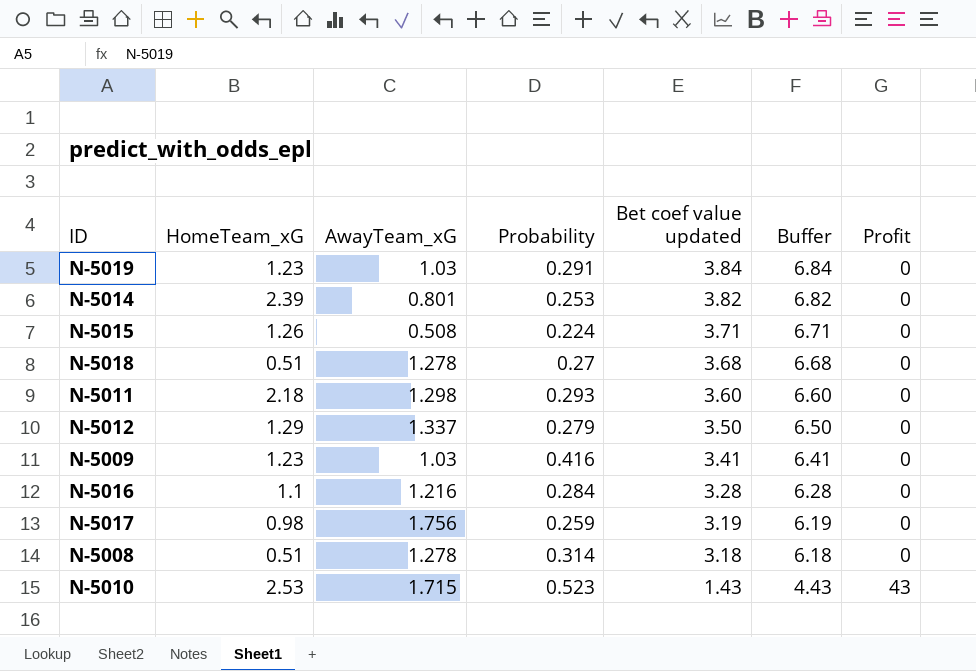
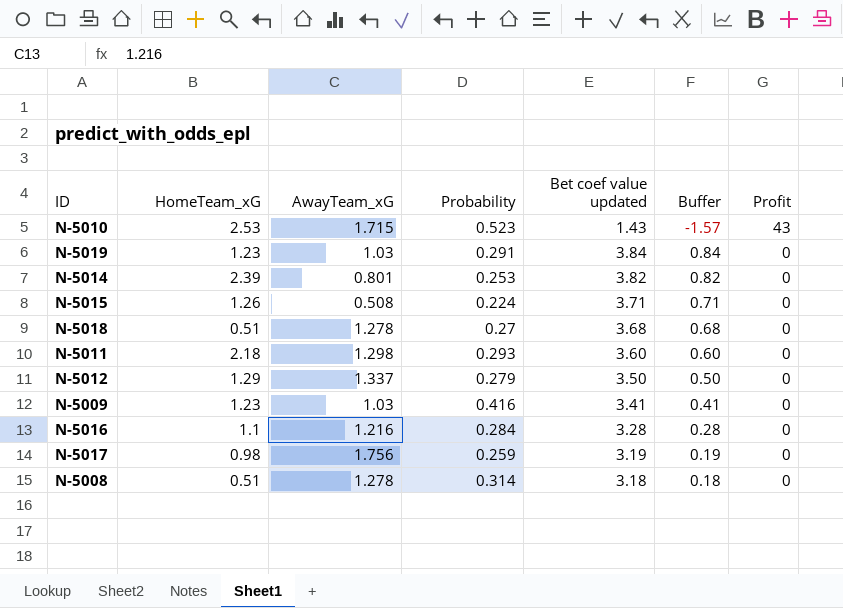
row order: Bet coef value updated descending -> Profit descending
column Buffer | formula: [Bet coef value updated] + 3 -> [Bet coef value updated] - 3

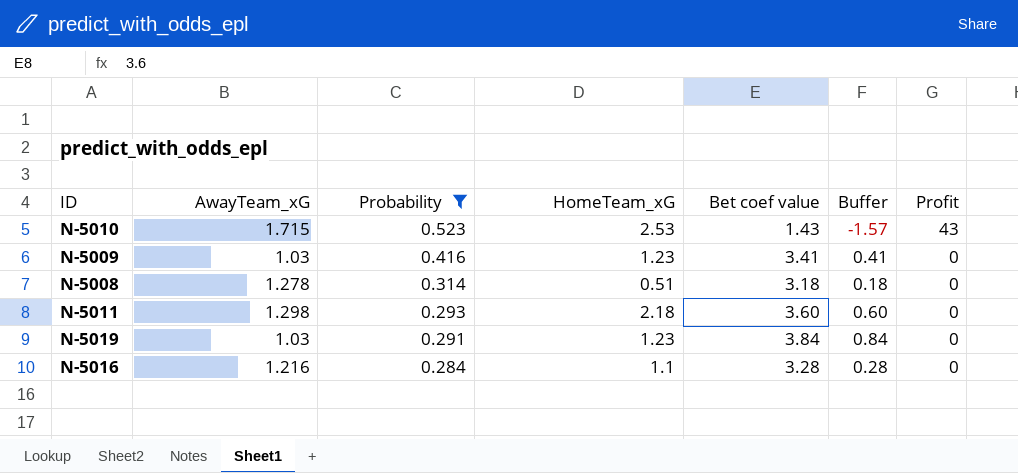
filter: none -> Probability >= 0.284
row order: Profit descending -> Probability descending
column HomeTeam_xG | position: 2 -> 4
column name: Bet coef value updated -> Bet coef value

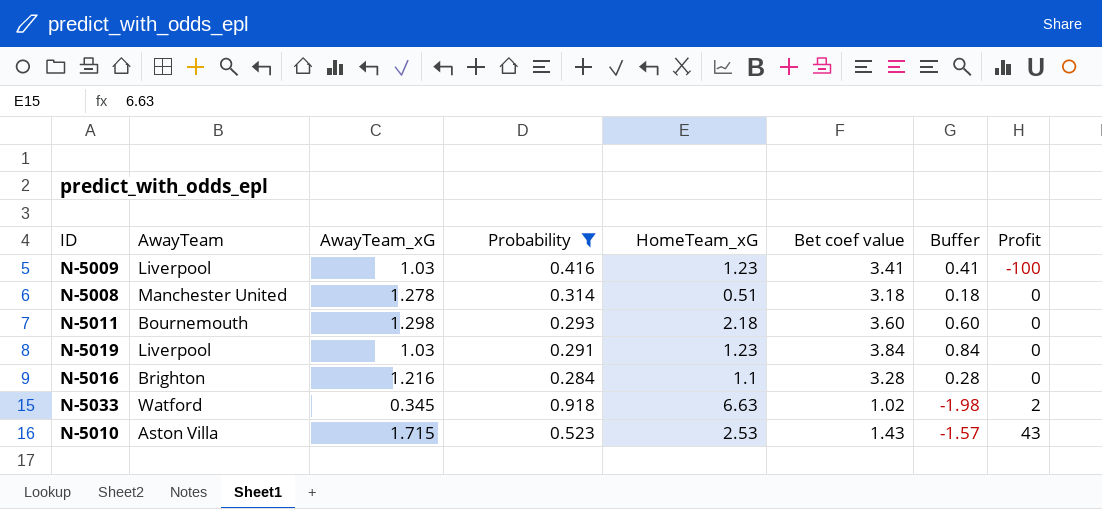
row order: Probability descending -> Profit ascending
column AwayTeam | position: none -> 2
N-5009 | Profit: 0 -> -100
row N-5033: none -> Watford | 0.345 | 0.918 | 6.63 | 1.02 | -1.98 | 2

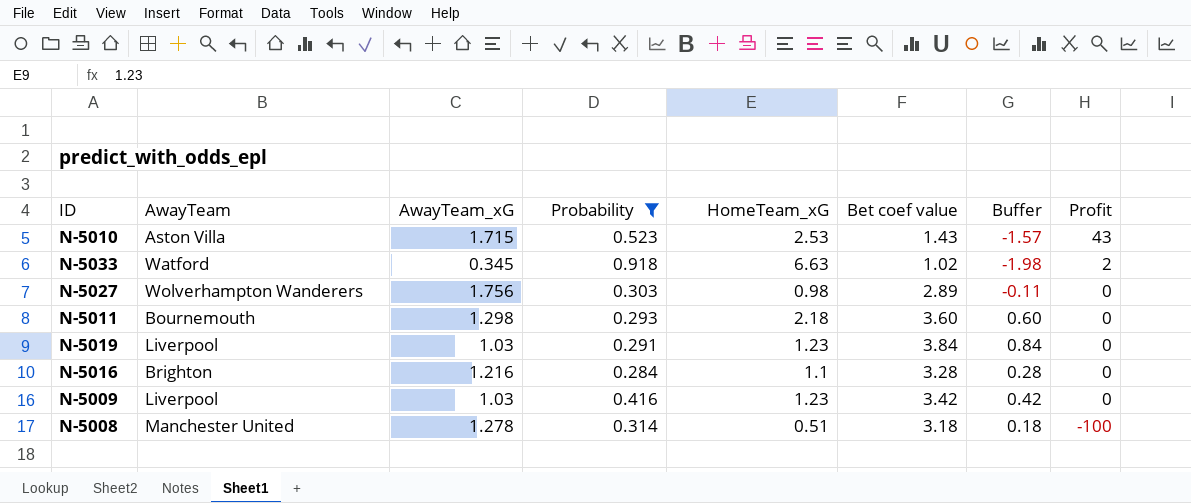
row order: Profit ascending -> Profit descending
row N-5027: none -> Wolverhampton Wanderers | 1.756 | 0.303 | 0.98 | 2.89 | -0.11 | 0
N-5009 | Bet coef value: 3.41 -> 3.42
N-5009 | Buffer: 0.41 -> 0.42
N-5009 | Profit: -100 -> 0
N-5008 | Profit: 0 -> -100

